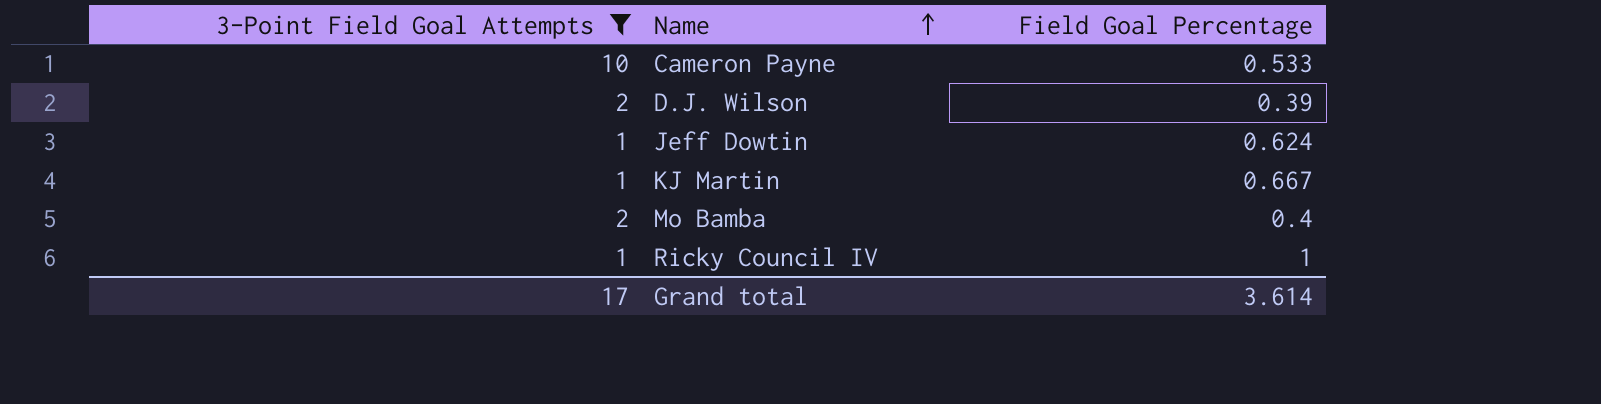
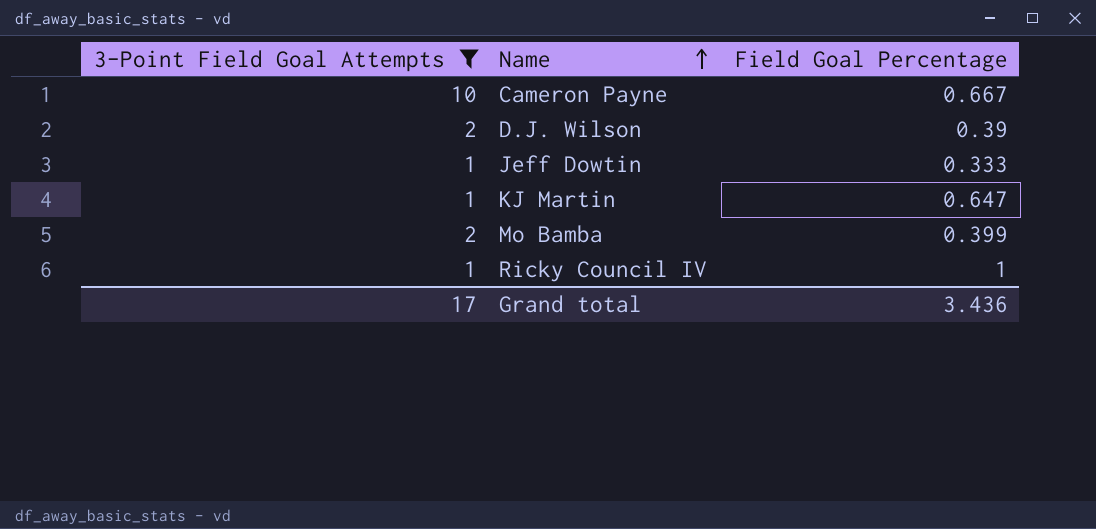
Cameron Payne | Field Goal Percentage: 0.533 -> 0.667
Jeff Dowtin | Field Goal Percentage: 0.624 -> 0.333
KJ Martin | Field Goal Percentage: 0.667 -> 0.647
Mo Bamba | Field Goal Percentage: 0.4 -> 0.399
Grand total | Field Goal Percentage: 3.614 -> 3.436

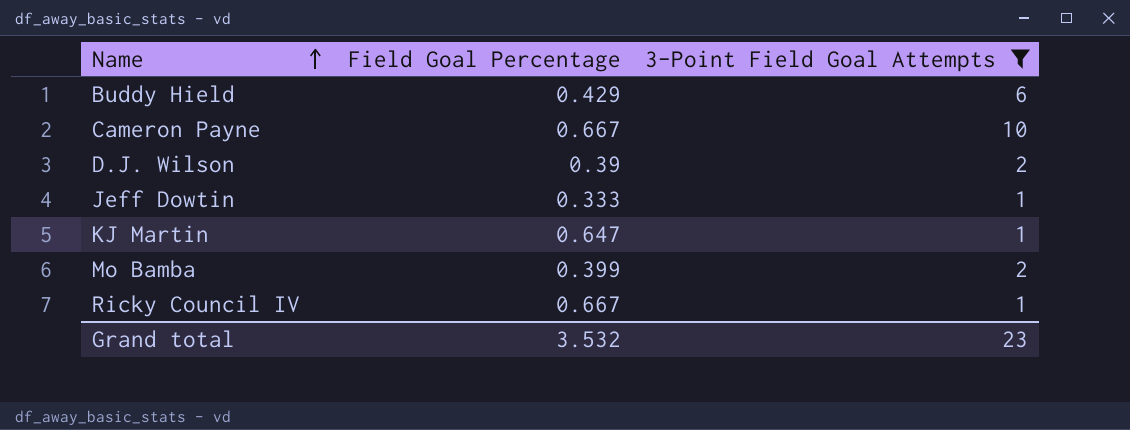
column 3-Point Field Goal Attempts | position: 1 -> 3
row Buddy Hield: none -> 0.429 | 6
Ricky Council IV | Field Goal Percentage: 1 -> 0.667
Grand total | Field Goal Percentage: 3.436 -> 3.532
Grand total | 3-Point Field Goal Attempts: 17 -> 23

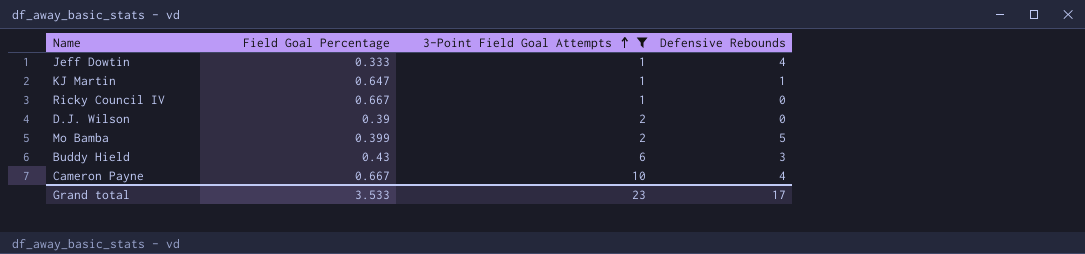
row order: Name ascending -> 3-Point Field Goal Attempts ascending
column Defensive Rebounds | position: none -> 4
Buddy Hield | Field Goal Percentage: 0.429 -> 0.43
Grand total | Field Goal Percentage: 3.532 -> 3.533

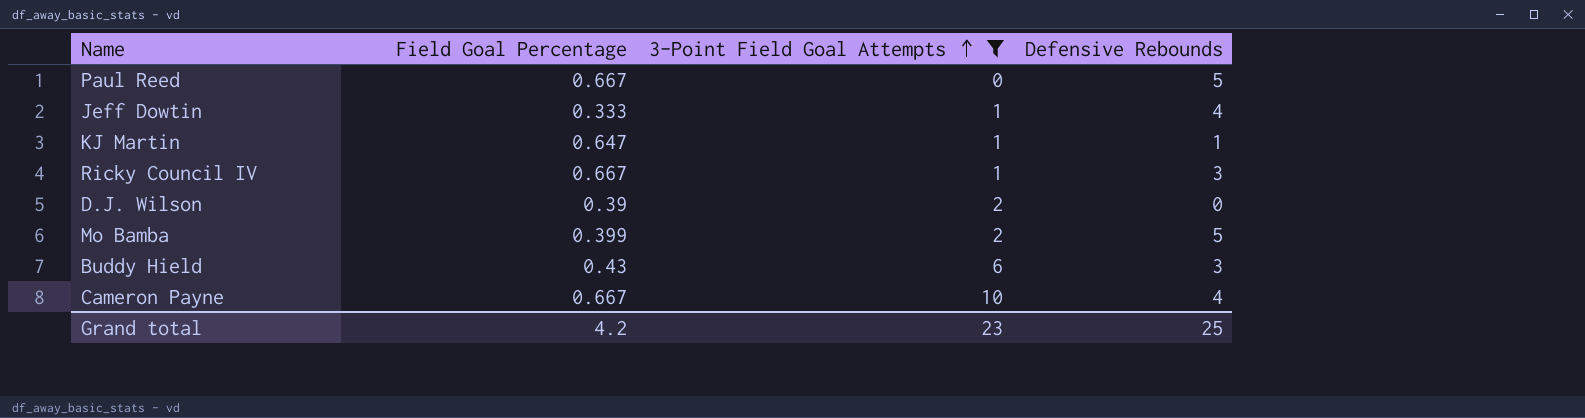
row Paul Reed: none -> 0.667 | 0 | 5
Ricky Council IV | Defensive Rebounds: 0 -> 3
Grand total | Field Goal Percentage: 3.533 -> 4.2
Grand total | Defensive Rebounds: 17 -> 25

